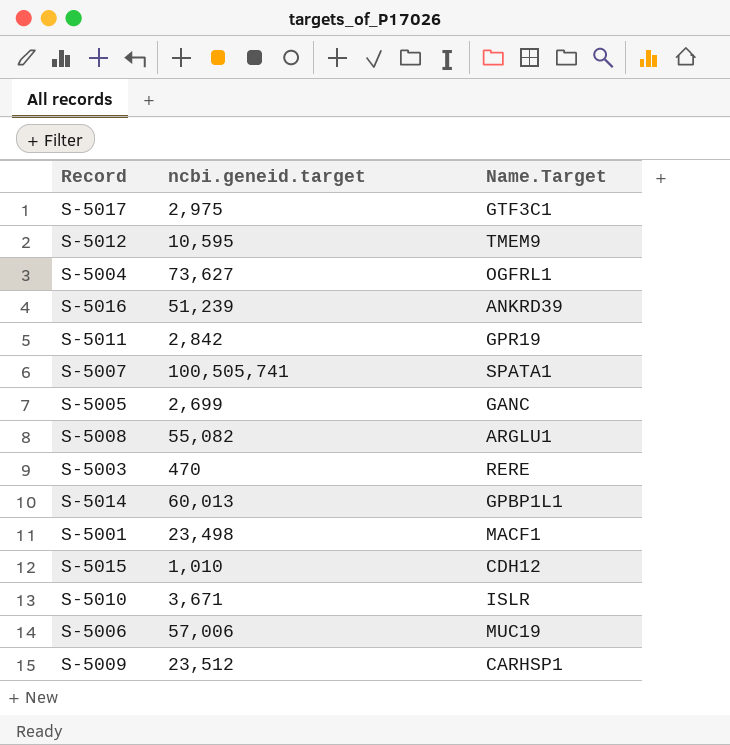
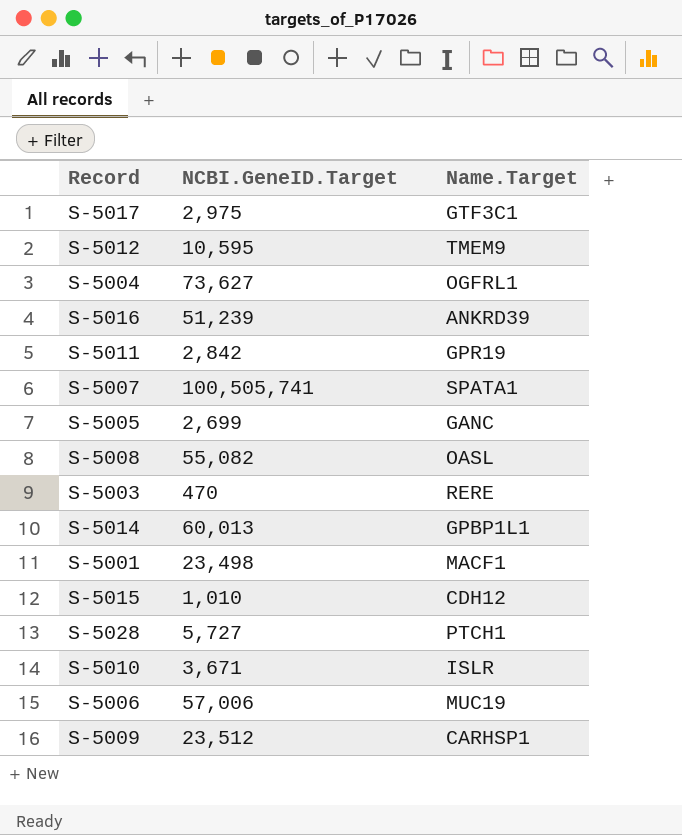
column name: ncbi.geneid.target -> NCBI.GeneID.Target
S-5008 | Name.Target: ARGLU1 -> OASL
row S-5028: none -> 5,727 | PTCH1

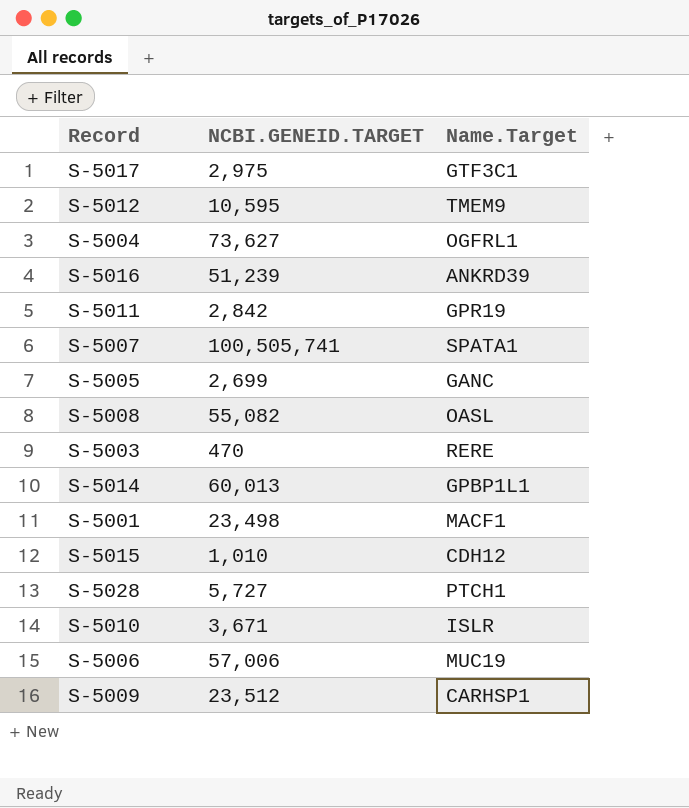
column name: NCBI.GeneID.Target -> NCBI.GENEID.TARGET

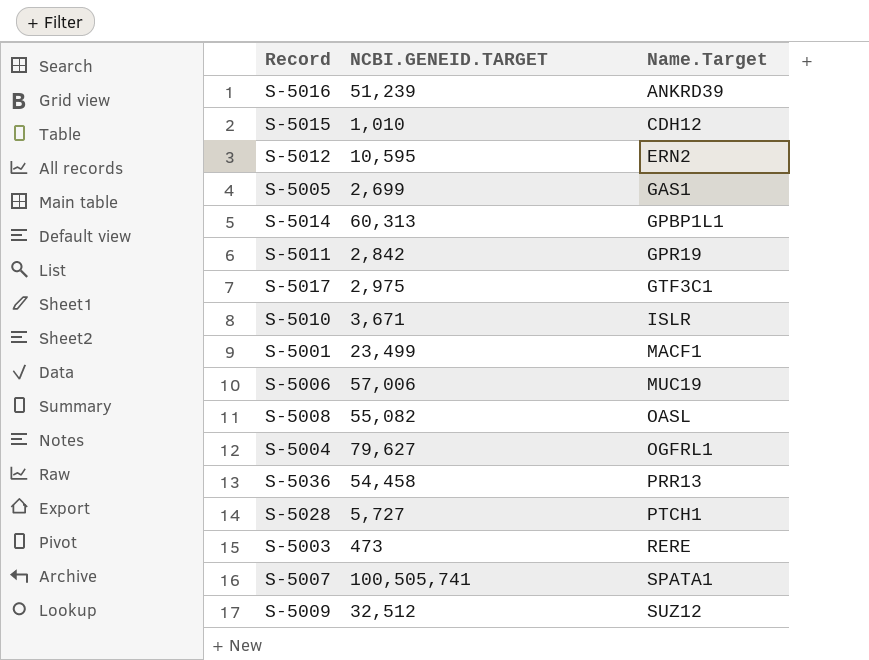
row order: none -> Name.Target ascending
S-5012 | Name.Target: TMEM9 -> ERN2
S-5005 | Name.Target: GANC -> GAS1
S-5014 | NCBI.GENEID.TARGET: 60,013 -> 60,313
S-5001 | NCBI.GENEID.TARGET: 23,498 -> 23,499
S-5004 | NCBI.GENEID.TARGET: 73,627 -> 79,627
row S-5036: none -> 54,458 | PRR13
S-5003 | NCBI.GENEID.TARGET: 470 -> 473
S-5009 | NCBI.GENEID.TARGET: 23,512 -> 32,512
S-5009 | Name.Target: CARHSP1 -> SUZ12

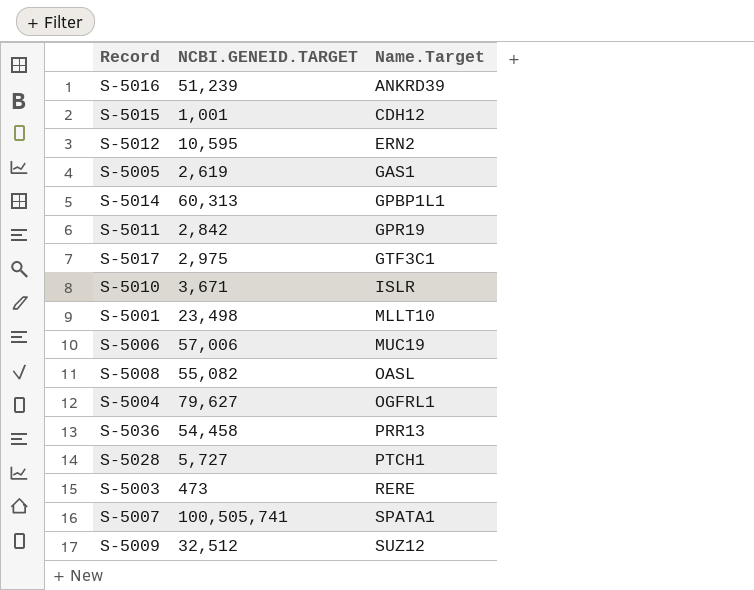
S-5015 | NCBI.GENEID.TARGET: 1,010 -> 1,001
S-5005 | NCBI.GENEID.TARGET: 2,699 -> 2,619
S-5001 | NCBI.GENEID.TARGET: 23,499 -> 23,498
S-5001 | Name.Target: MACF1 -> MLLT10

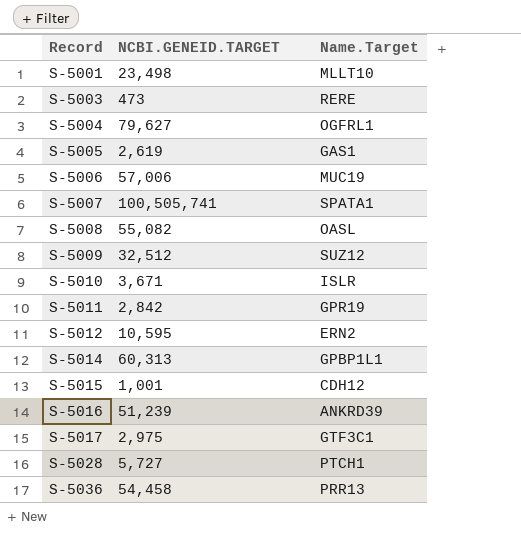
row order: Name.Target ascending -> Record ascending

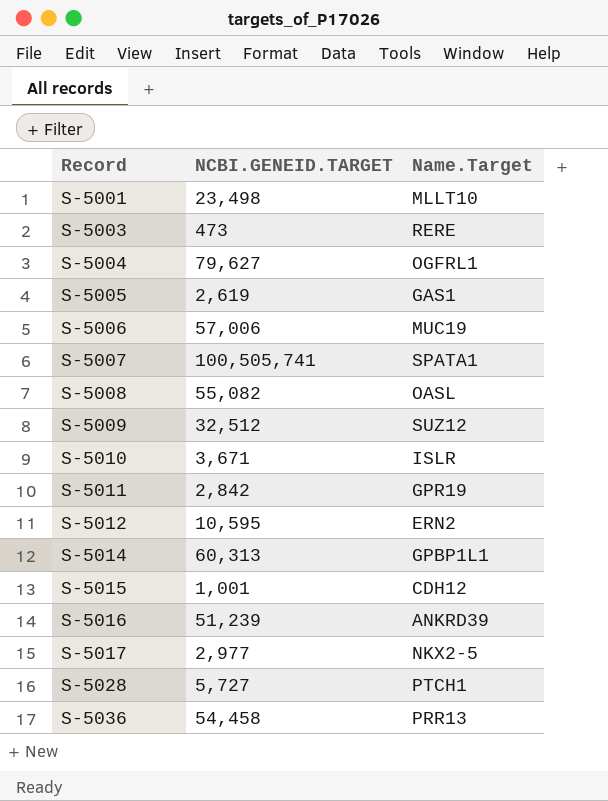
S-5017 | NCBI.GENEID.TARGET: 2,975 -> 2,977
S-5017 | Name.Target: GTF3C1 -> NKX2-5

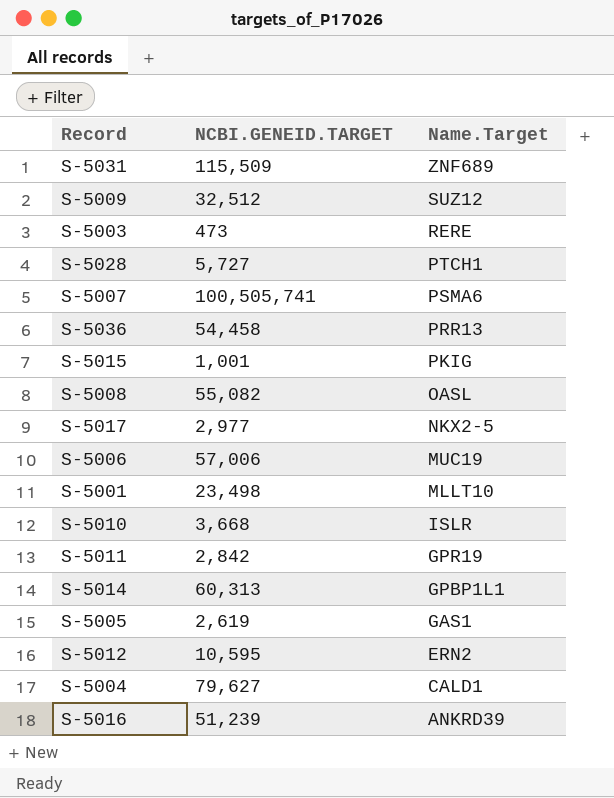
row order: Record ascending -> Name.Target descending
row S-5031: none -> 115,509 | ZNF689
S-5007 | Name.Target: SPATA1 -> PSMA6
S-5015 | Name.Target: CDH12 -> PKIG
S-5010 | NCBI.GENEID.TARGET: 3,671 -> 3,668
S-5004 | Name.Target: OGFRL1 -> CALD1

